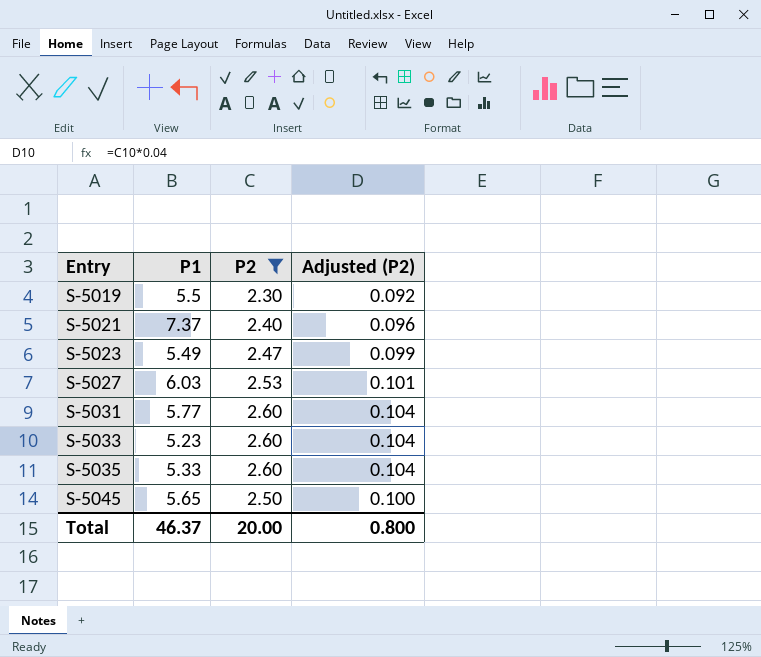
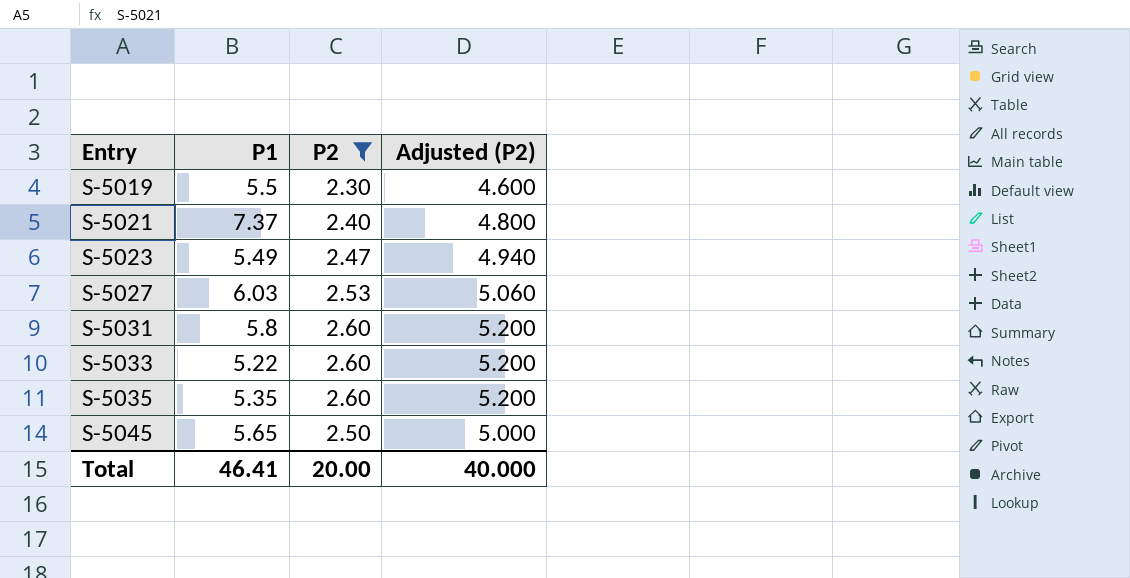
column Adjusted (P2) | formula: [P2] * 0.04 -> [P2] * 2
S-5031 | P1: 5.77 -> 5.8
S-5033 | P1: 5.23 -> 5.22
S-5035 | P1: 5.33 -> 5.35
Total | P1: 46.37 -> 46.41
Total | Adjusted (P2): 0.800 -> 40.000

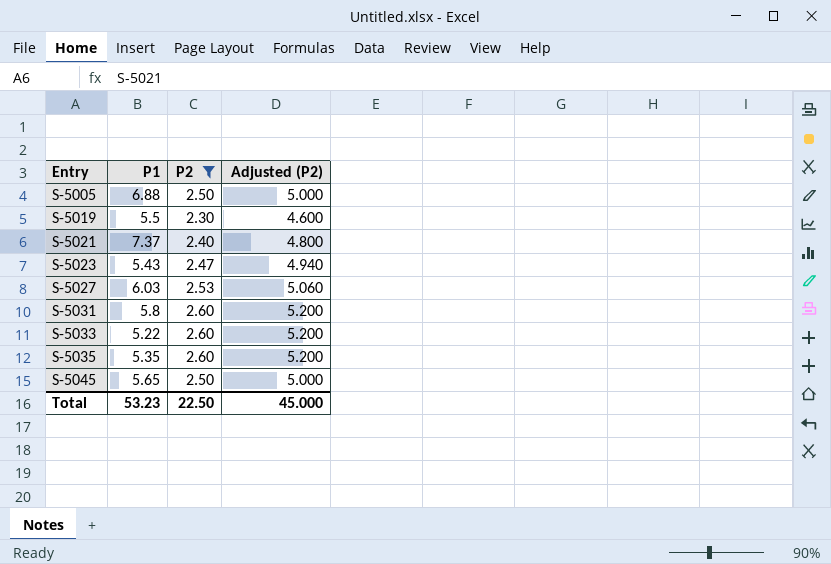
row S-5005: none -> 6.88 | 2.50 | 5.000
S-5023 | P1: 5.49 -> 5.43
Total | P1: 46.41 -> 53.23
Total | P2: 20.00 -> 22.50
Total | Adjusted (P2): 40.000 -> 45.000

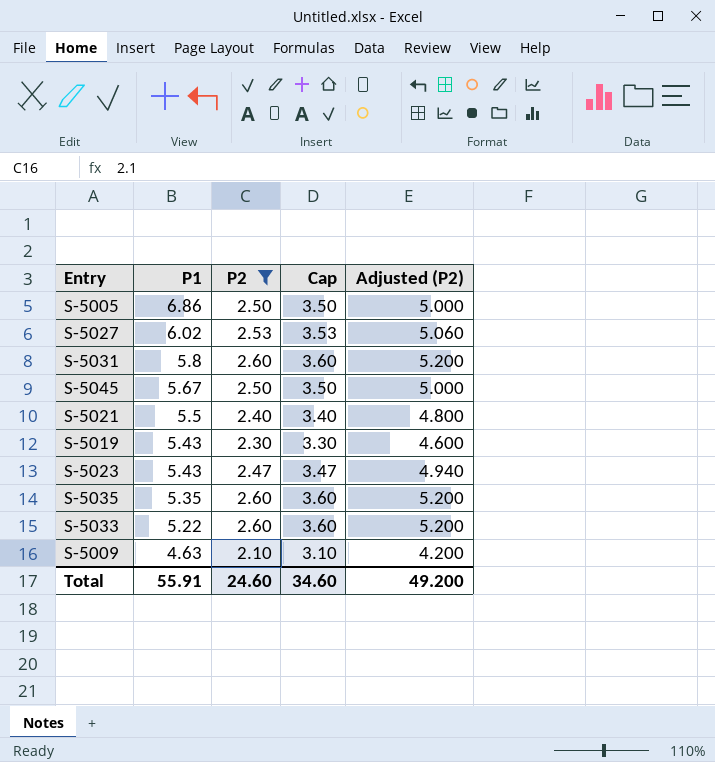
row order: Entry ascending -> P1 descending
column Cap | formula: none -> [P2] + 1
S-5005 | P1: 6.88 -> 6.86
S-5027 | P1: 6.03 -> 6.02
S-5045 | P1: 5.65 -> 5.67
S-5021 | P1: 7.37 -> 5.5
S-5019 | P1: 5.5 -> 5.43
row S-5009: none -> 4.63 | 2.10 | 3.10 | 4.200
Total | P1: 53.23 -> 55.91
Total | P2: 22.50 -> 24.60
Total | Adjusted (P2): 45.000 -> 49.200

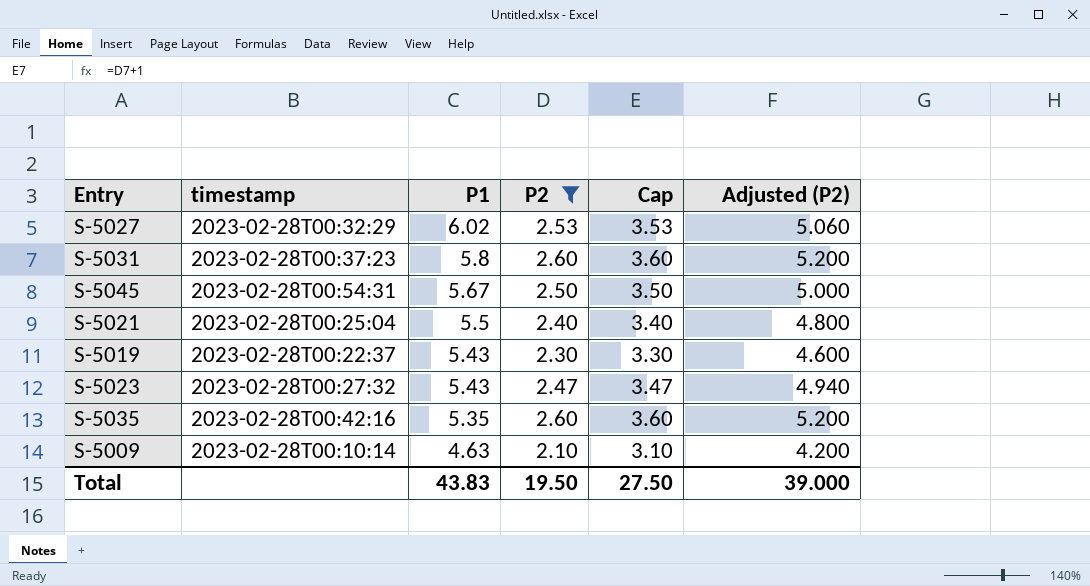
column timestamp | position: none -> 2
row S-5005: 6.86 | 2.50 | 3.50 | 5.000 -> none
row S-5033: 5.22 | 2.60 | 3.60 | 5.200 -> none
Total | P1: 55.91 -> 43.83
Total | P2: 24.60 -> 19.50
Total | Cap: 34.60 -> 27.50
Total | Adjusted (P2): 49.200 -> 39.000

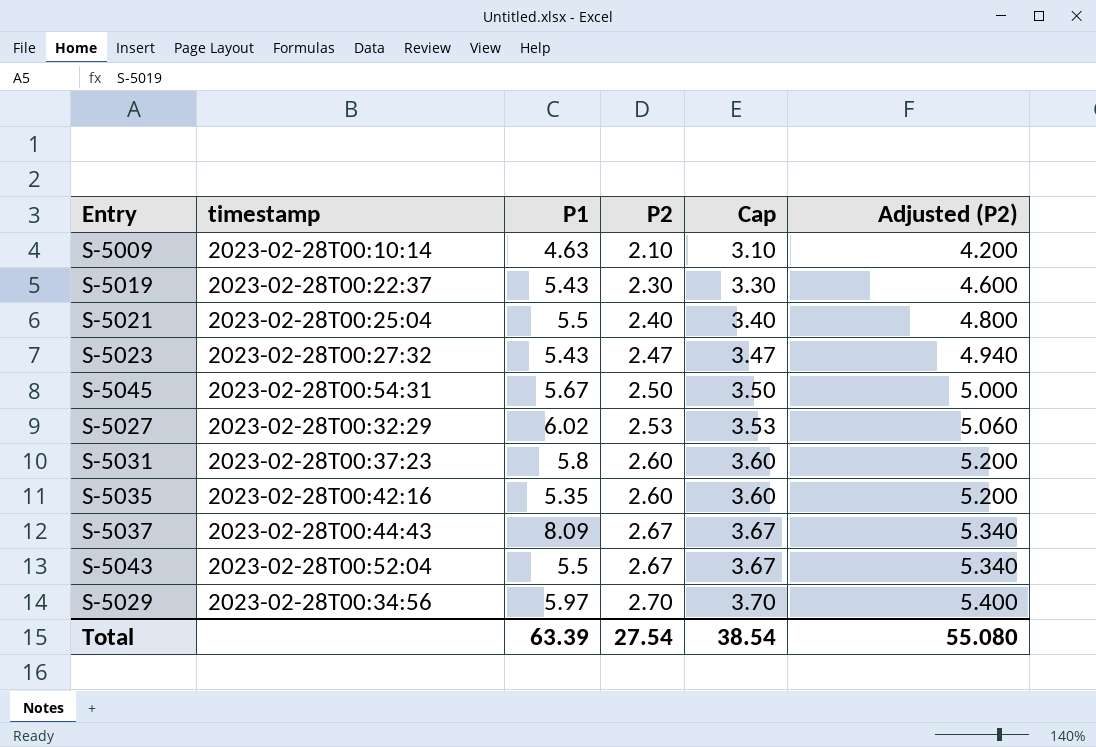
filter: P2 <= 2.60 -> none
row order: P1 descending -> P2 ascending
Total | P1: 43.83 -> 63.39
Total | P2: 19.50 -> 27.54
Total | Cap: 27.50 -> 38.54
Total | Adjusted (P2): 39.000 -> 55.080

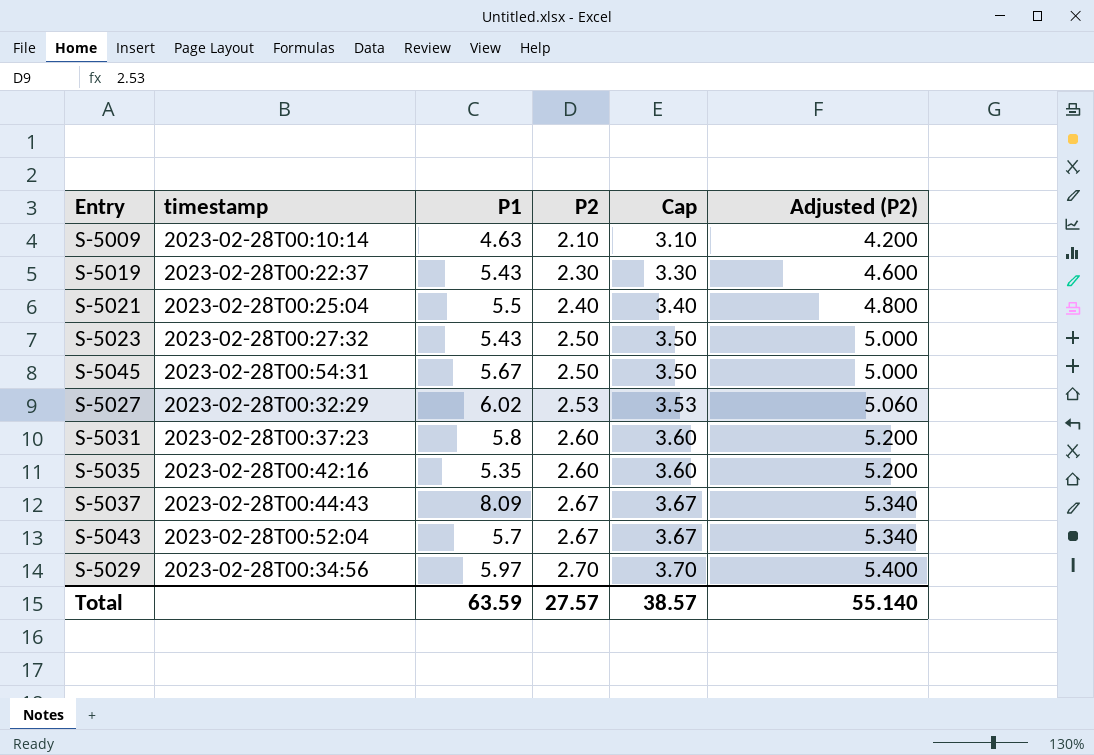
S-5023 | P2: 2.47 -> 2.50
S-5023 | Cap: 3.47 -> 3.50
S-5023 | Adjusted (P2): 4.940 -> 5.000
S-5043 | P1: 5.5 -> 5.7
Total | P1: 63.39 -> 63.59
Total | P2: 27.54 -> 27.57
Total | Cap: 38.54 -> 38.57
Total | Adjusted (P2): 55.080 -> 55.140

